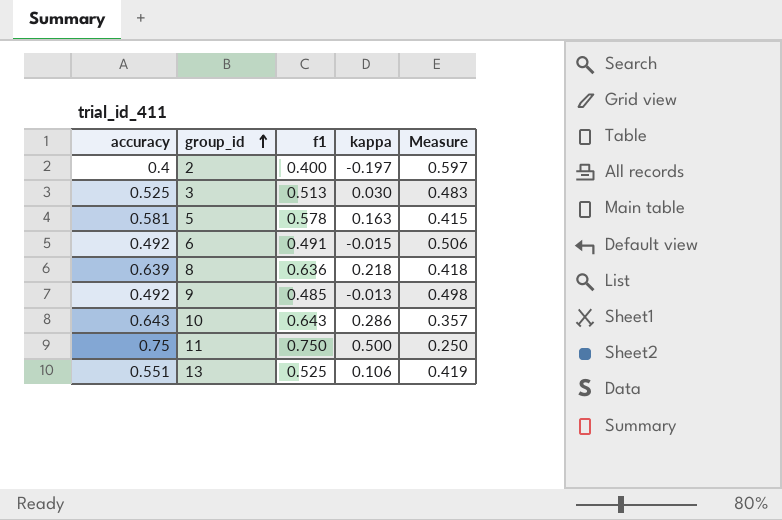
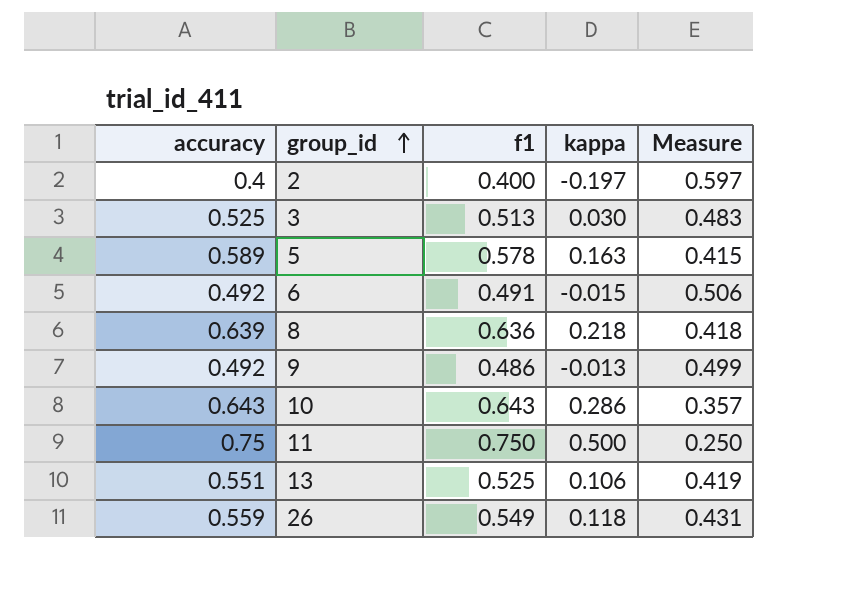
5 | accuracy: 0.581 -> 0.589
9 | f1: 0.485 -> 0.486
9 | Measure: 0.498 -> 0.499
row 26: none -> 0.559 | 0.549 | 0.118 | 0.431

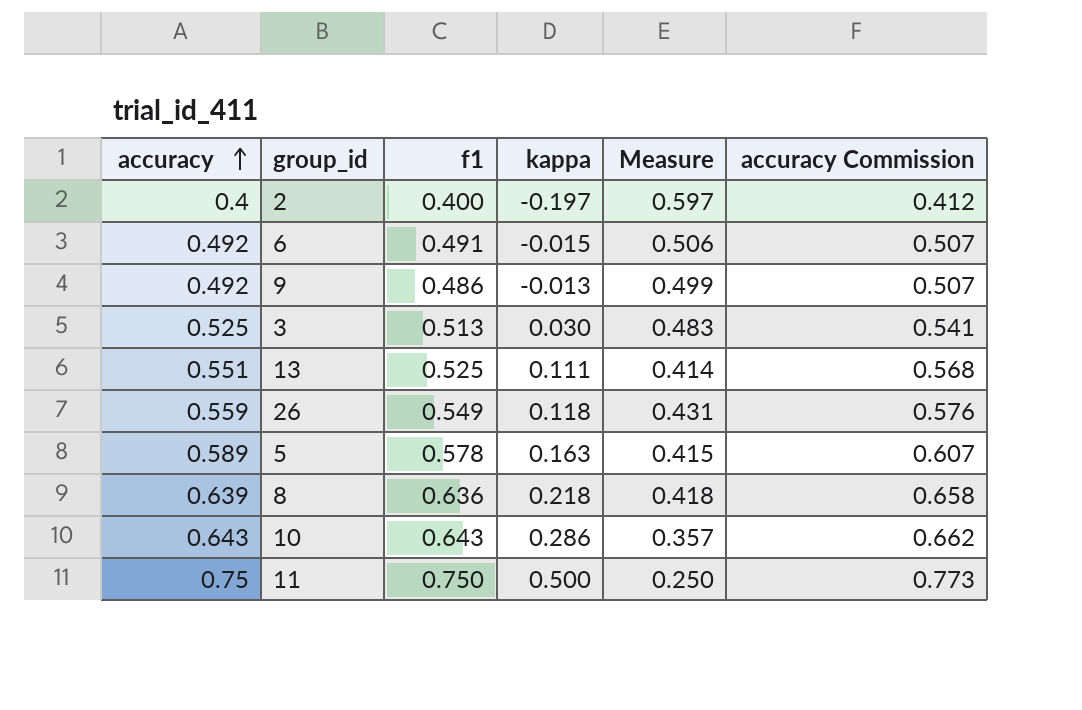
row order: group_id ascending -> accuracy ascending
column accuracy Commission | formula: none -> [accuracy] * 1.03
13 | kappa: 0.106 -> 0.111
13 | Measure: 0.419 -> 0.414

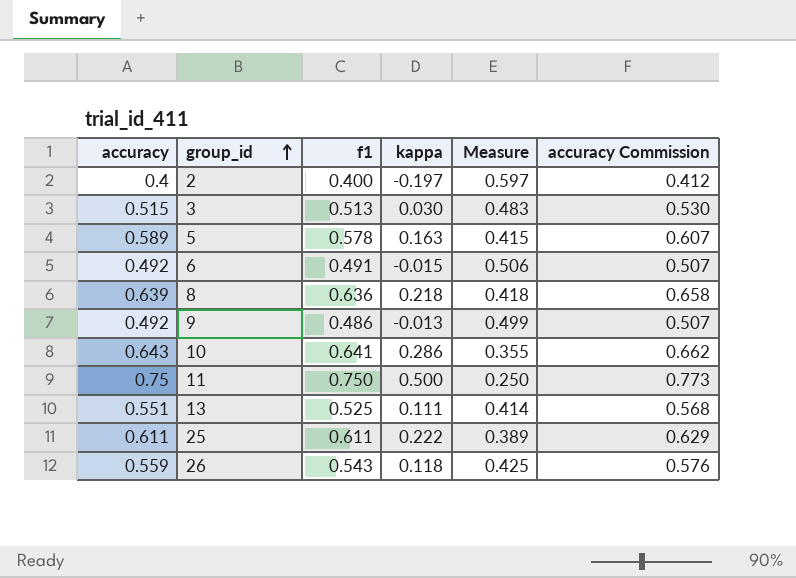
row order: accuracy ascending -> group_id ascending
3 | accuracy: 0.525 -> 0.515
3 | accuracy Commission: 0.541 -> 0.530
10 | f1: 0.643 -> 0.641
10 | Measure: 0.357 -> 0.355
row 25: none -> 0.611 | 0.611 | 0.222 | 0.389 | 0.629
26 | f1: 0.549 -> 0.543
26 | Measure: 0.431 -> 0.425

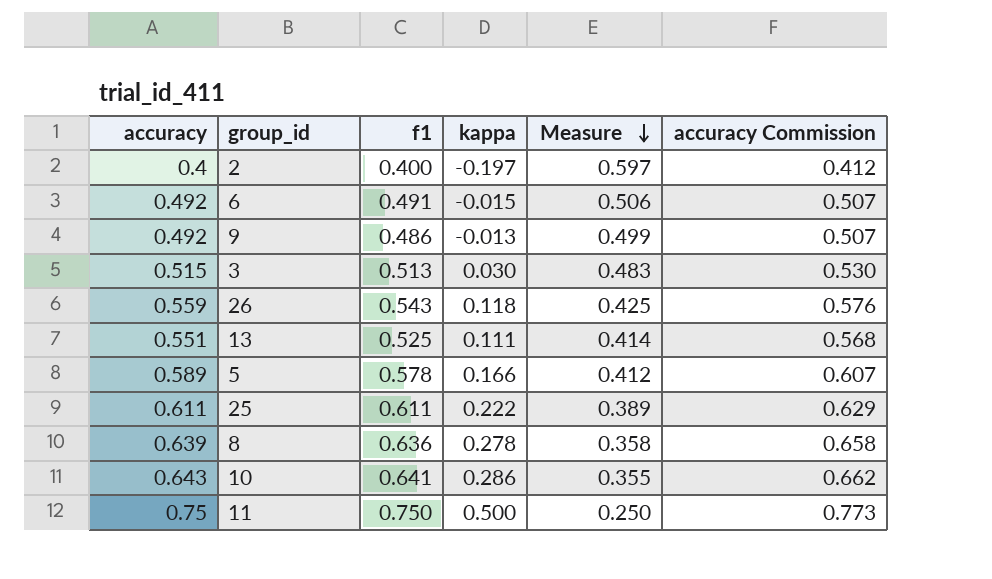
row order: group_id ascending -> Measure descending
5 | kappa: 0.163 -> 0.166
5 | Measure: 0.415 -> 0.412
8 | kappa: 0.218 -> 0.278
8 | Measure: 0.418 -> 0.358

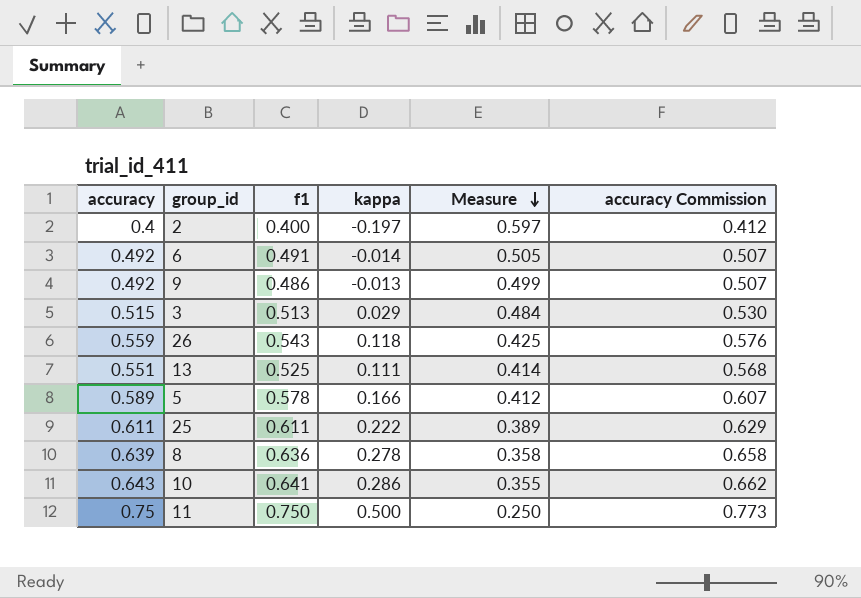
6 | kappa: -0.015 -> -0.014
6 | Measure: 0.506 -> 0.505
3 | kappa: 0.030 -> 0.029
3 | Measure: 0.483 -> 0.484

